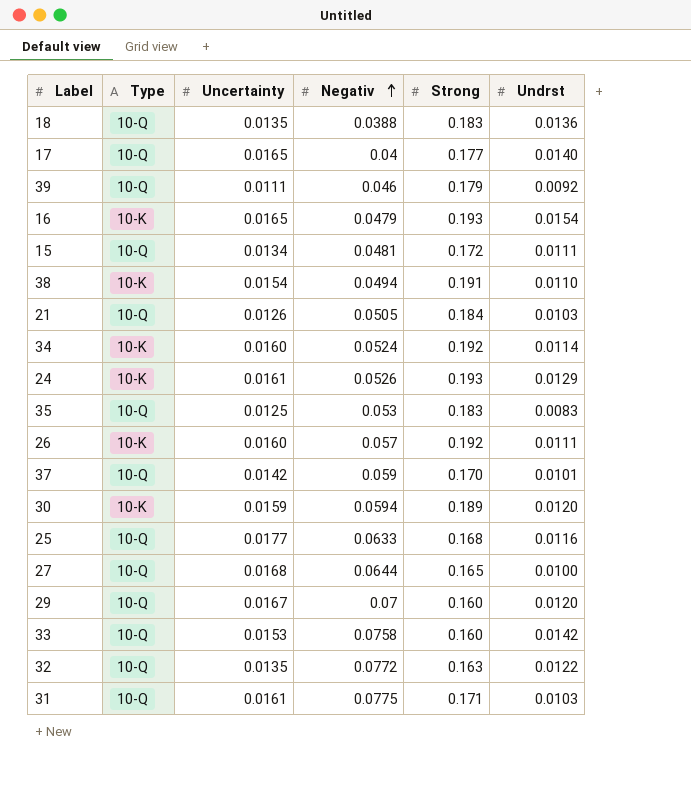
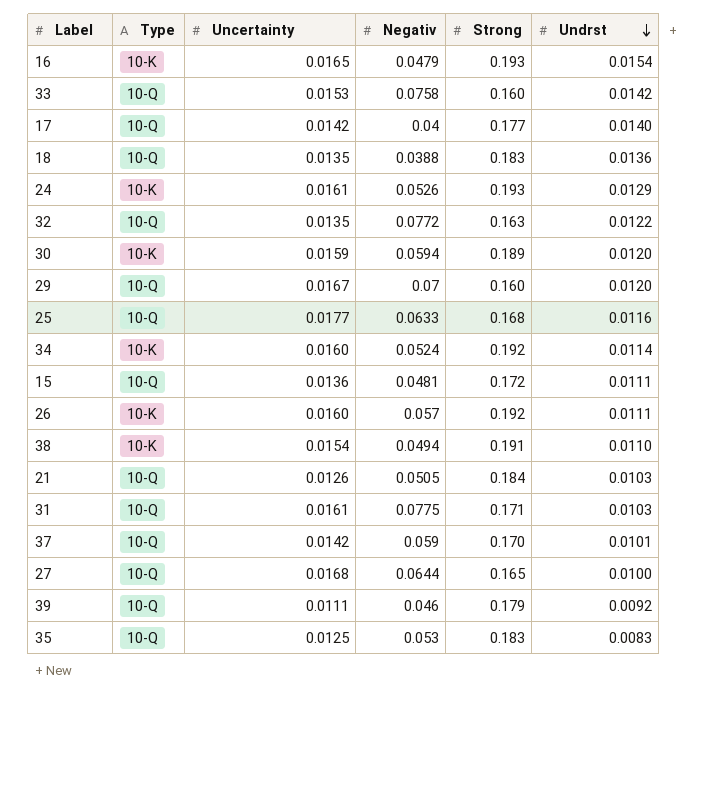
row order: Negativ ascending -> Undrst descending
17 | Uncertainty: 0.0165 -> 0.0142
15 | Uncertainty: 0.0134 -> 0.0136

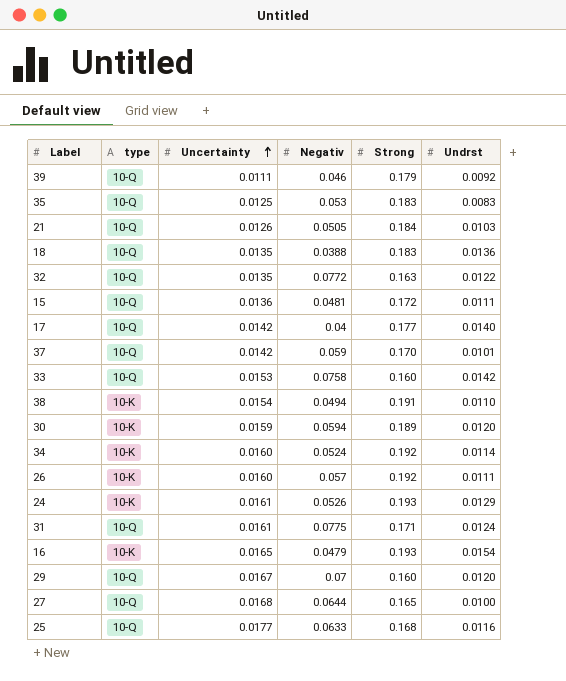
row order: Undrst descending -> Uncertainty ascending
column name: Type -> type
31 | Undrst: 0.0103 -> 0.0124

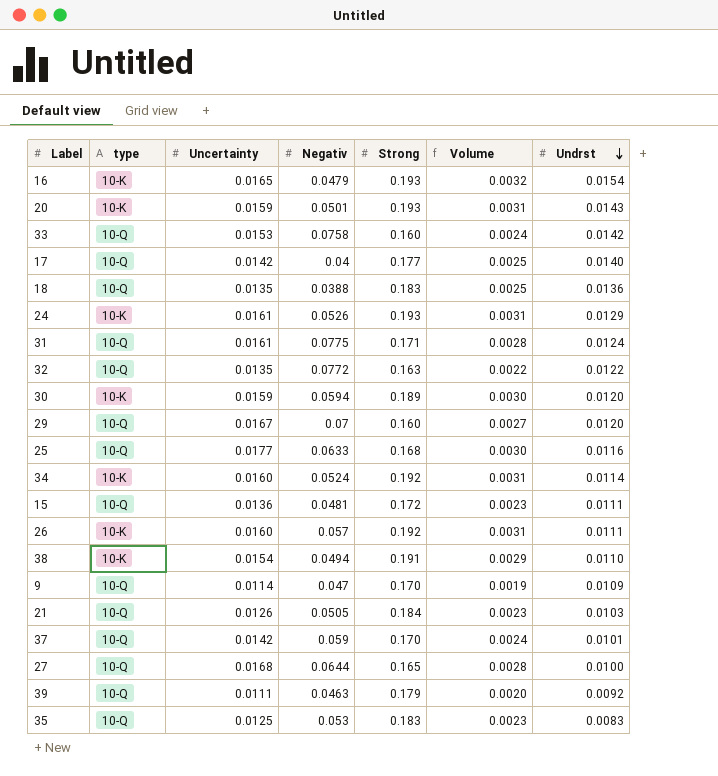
row order: Uncertainty ascending -> Undrst descending
column Volume | formula: none -> [Uncertainty] * [Strong]
row 20: none -> 10-K | 0.0159 | 0.0501 | 0.193 | 0.0031 | 0.0143
row 9: none -> 10-Q | 0.0114 | 0.047 | 0.170 | 0.0019 | 0.0109
39 | Negativ: 0.046 -> 0.0463

